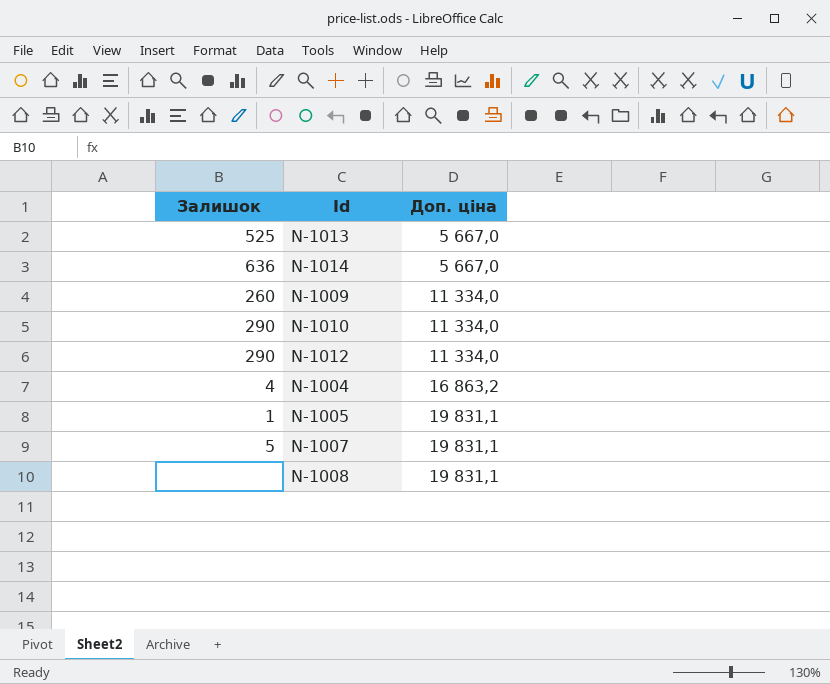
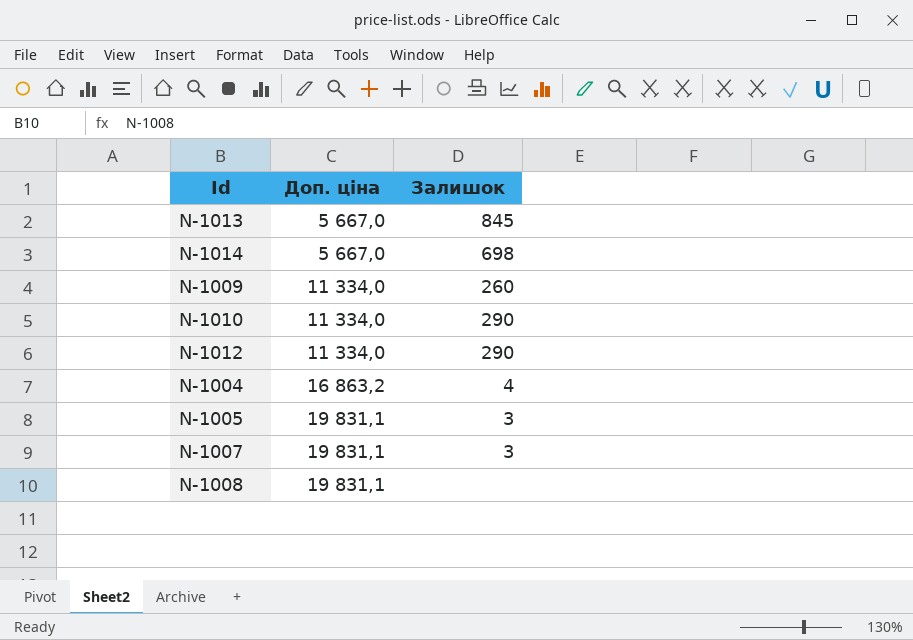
column Залишок | position: 1 -> 3
N-1013 | Залишок: 525 -> 845
N-1014 | Залишок: 636 -> 698
N-1005 | Залишок: 1 -> 3
N-1007 | Залишок: 5 -> 3

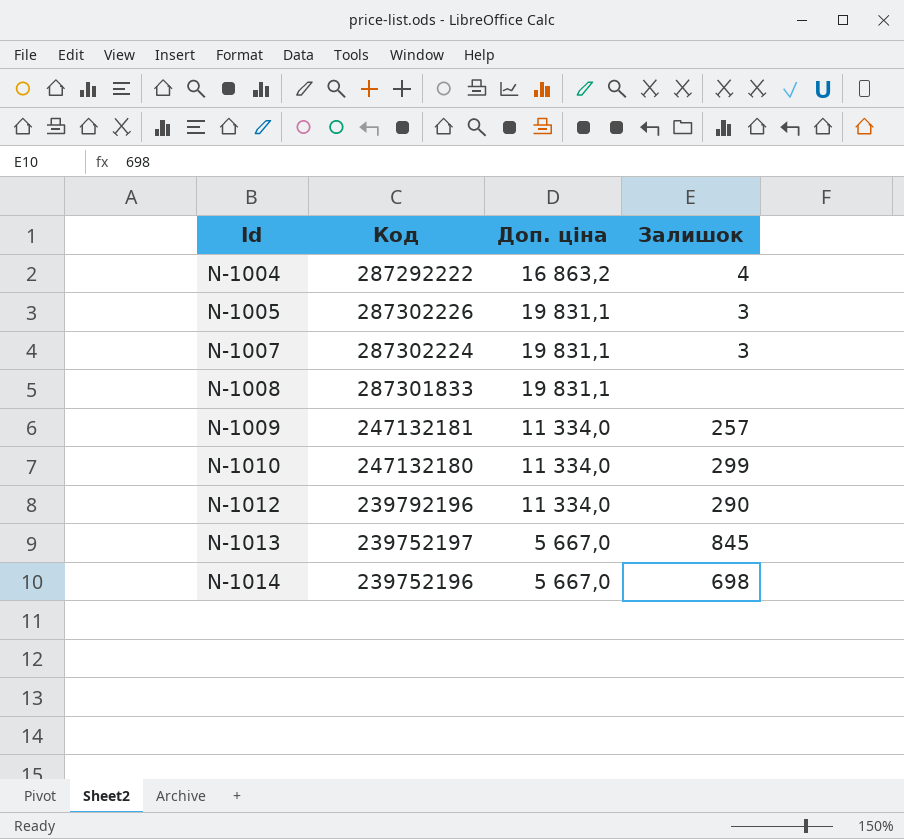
row order: Доп. ціна ascending -> Id ascending
column Код | position: none -> 2
N-1009 | Залишок: 260 -> 257
N-1010 | Залишок: 290 -> 299

